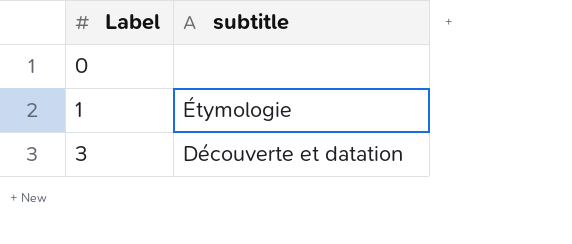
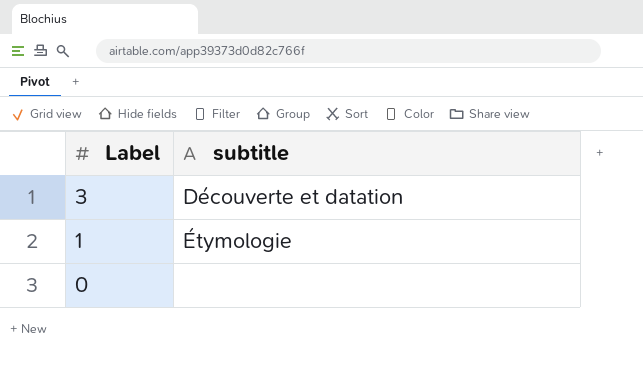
row order: Label ascending -> Label descending

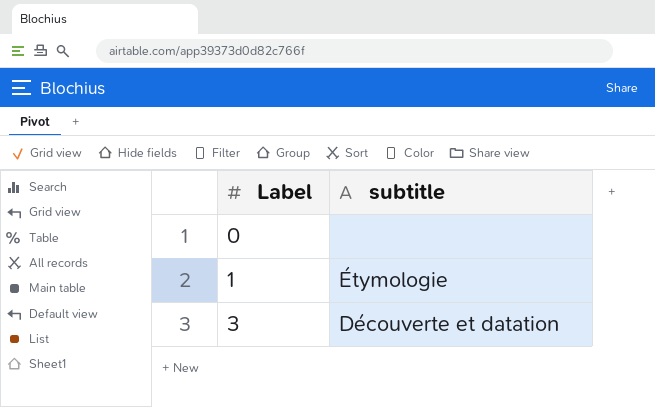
row order: Label descending -> Label ascending

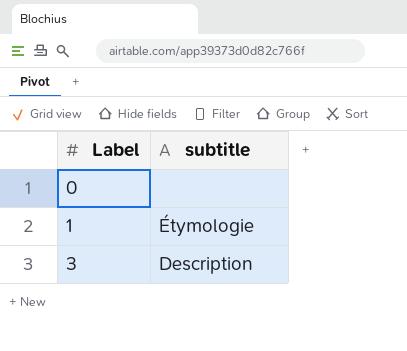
3 | subtitle: Découverte et datation -> Description

